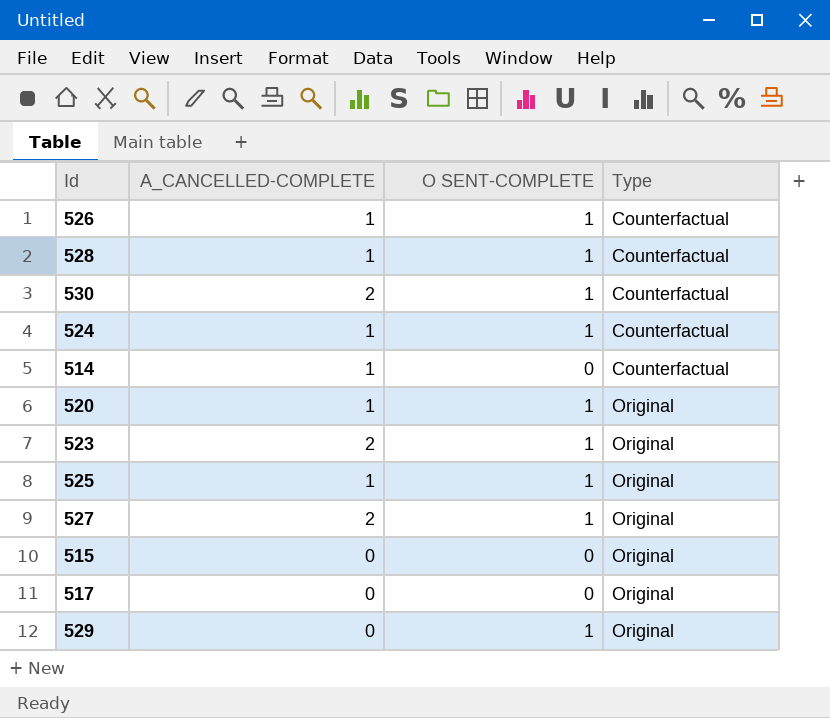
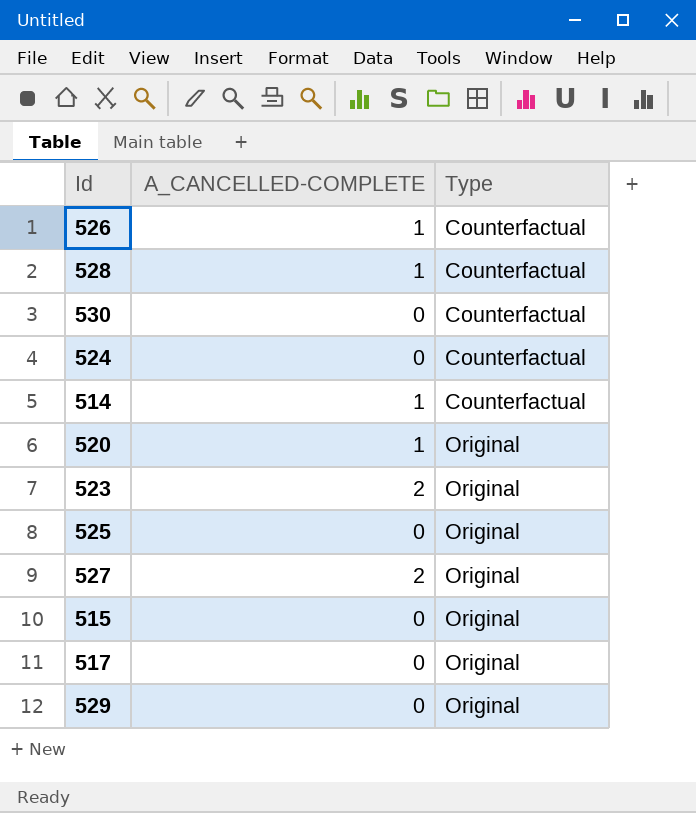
column O SENT-COMPLETE | position: 3 -> none
530 | A_CANCELLED-COMPLETE: 2 -> 0
524 | A_CANCELLED-COMPLETE: 1 -> 0
525 | A_CANCELLED-COMPLETE: 1 -> 0

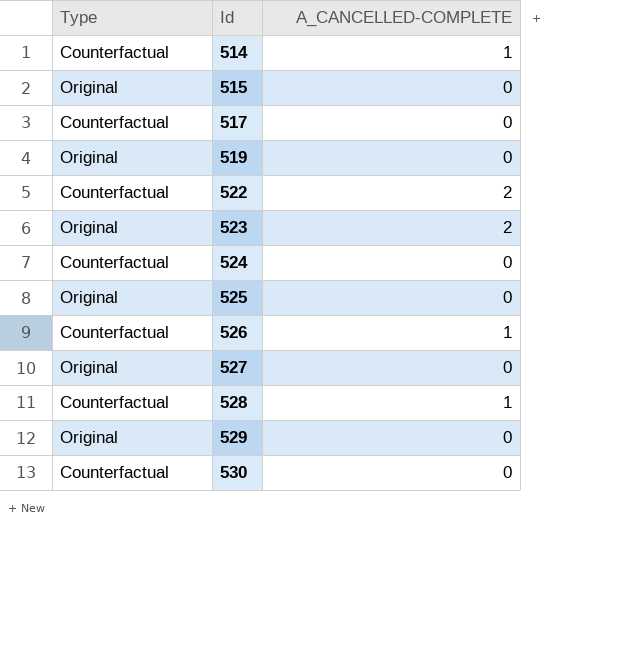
row order: Type ascending -> Id ascending
column Type | position: 3 -> 1
row 520: 1 | Original -> none
517 | Type: Original -> Counterfactual
row 519: none -> Original | 0
row 522: none -> Counterfactual | 2
527 | A_CANCELLED-COMPLETE: 2 -> 0

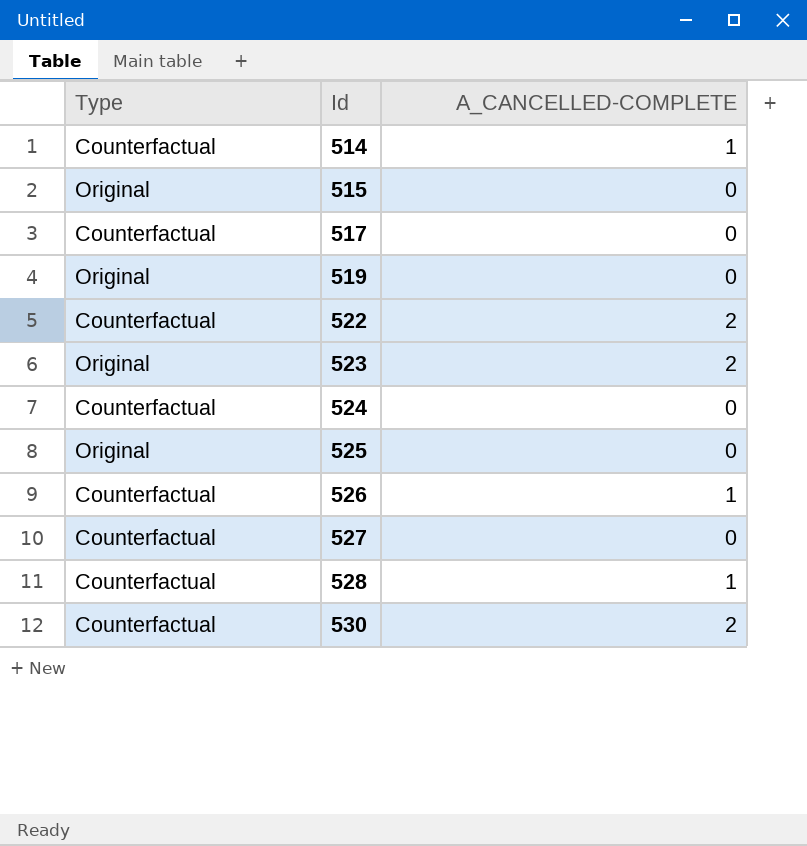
row 529: Original | 0 -> none
527 | Type: Original -> Counterfactual
530 | A_CANCELLED-COMPLETE: 0 -> 2

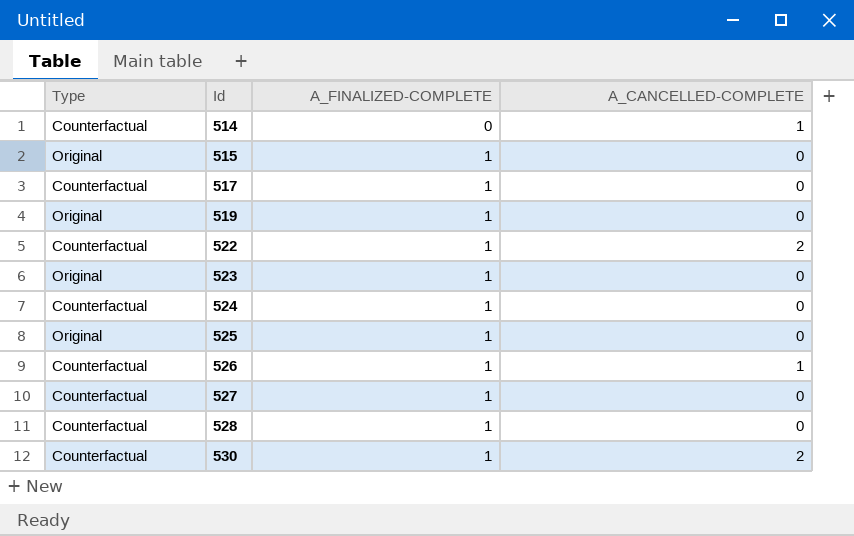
column A_FINALIZED-COMPLETE | position: none -> 3
523 | A_CANCELLED-COMPLETE: 2 -> 0
528 | A_CANCELLED-COMPLETE: 1 -> 0

